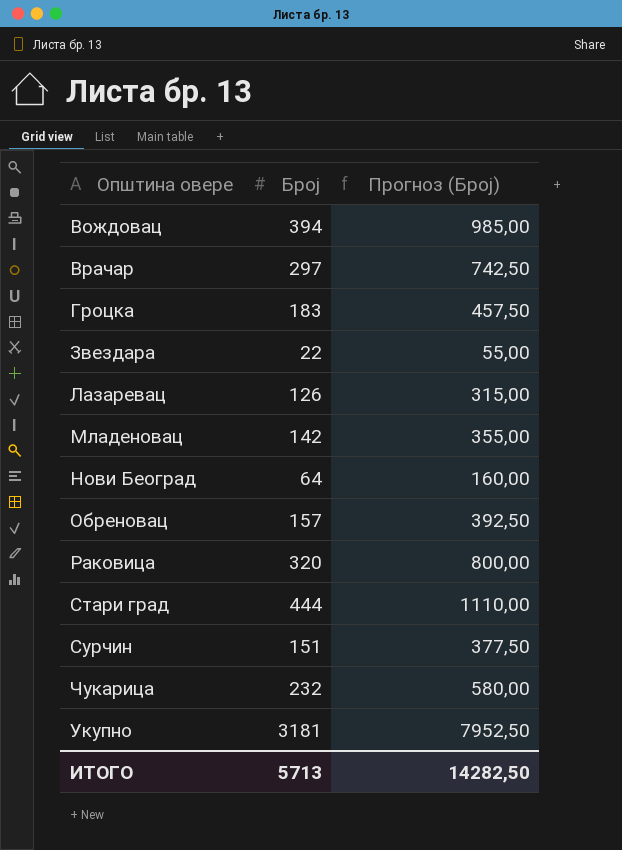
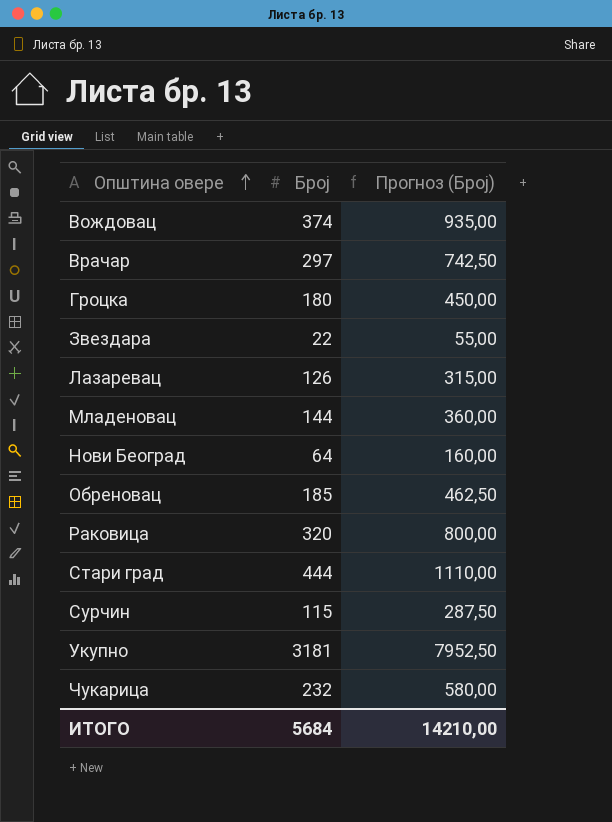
row order: none -> Општина овере ascending
Вождовац | Број: 394 -> 374
Вождовац | Прогноз (Број): 985,00 -> 935,00
Гроцка | Број: 183 -> 180
Гроцка | Прогноз (Број): 457,50 -> 450,00
Младеновац | Број: 142 -> 144
Младеновац | Прогноз (Број): 355,00 -> 360,00
Обреновац | Број: 157 -> 185
Обреновац | Прогноз (Број): 392,50 -> 462,50
Сурчин | Број: 151 -> 115
Сурчин | Прогноз (Број): 377,50 -> 287,50
ИТОГО | Број: 5713 -> 5684
ИТОГО | Прогноз (Број): 14282,50 -> 14210,00

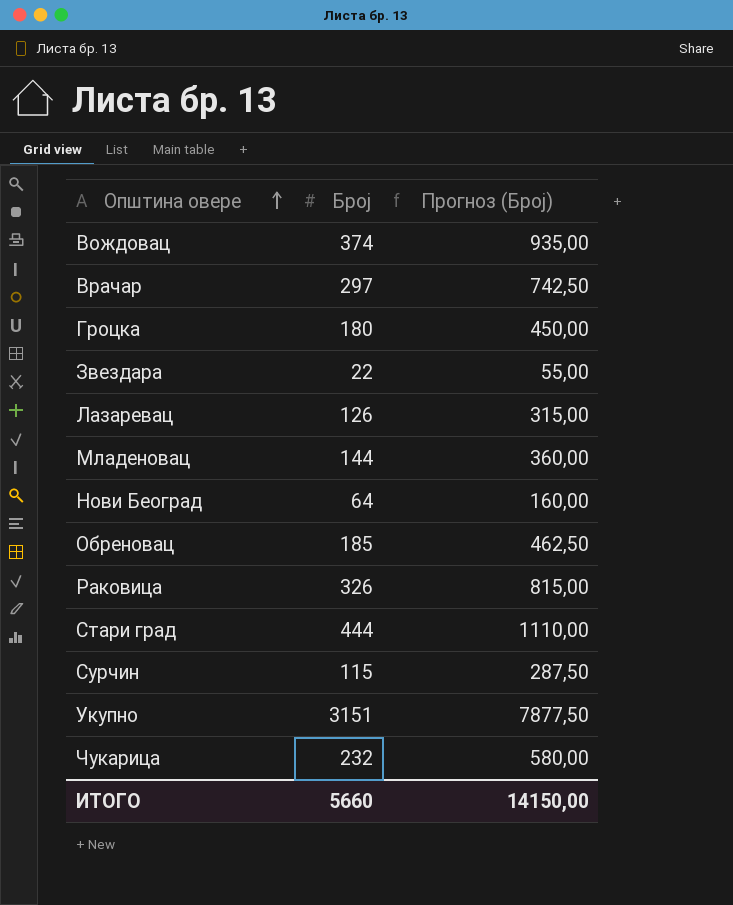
Раковица | Број: 320 -> 326
Раковица | Прогноз (Број): 800,00 -> 815,00
Укупно | Број: 3181 -> 3151
Укупно | Прогноз (Број): 7952,50 -> 7877,50
ИТОГО | Број: 5684 -> 5660
ИТОГО | Прогноз (Број): 14210,00 -> 14150,00

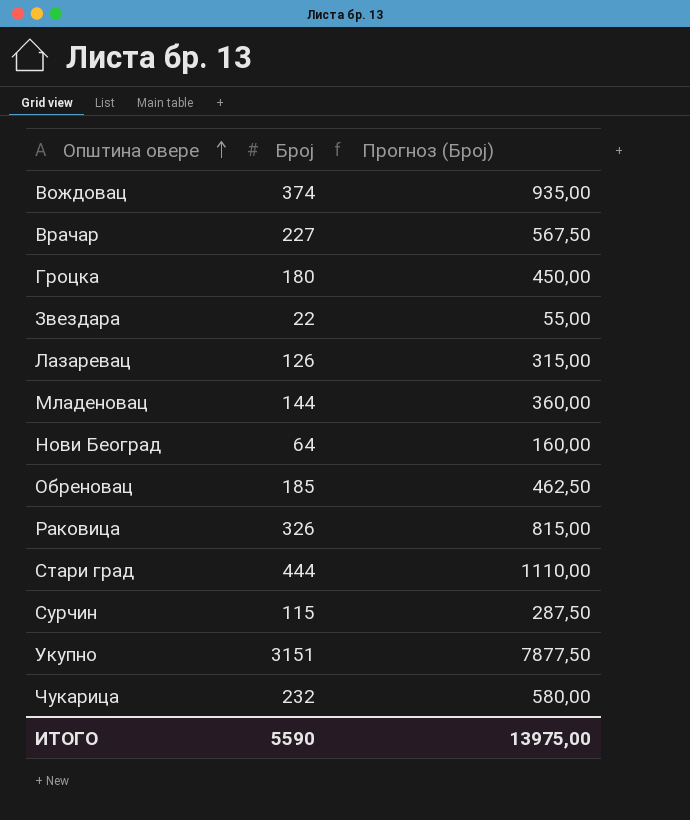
Врачар | Број: 297 -> 227
Врачар | Прогноз (Број): 742,50 -> 567,50
ИТОГО | Број: 5660 -> 5590
ИТОГО | Прогноз (Број): 14150,00 -> 13975,00

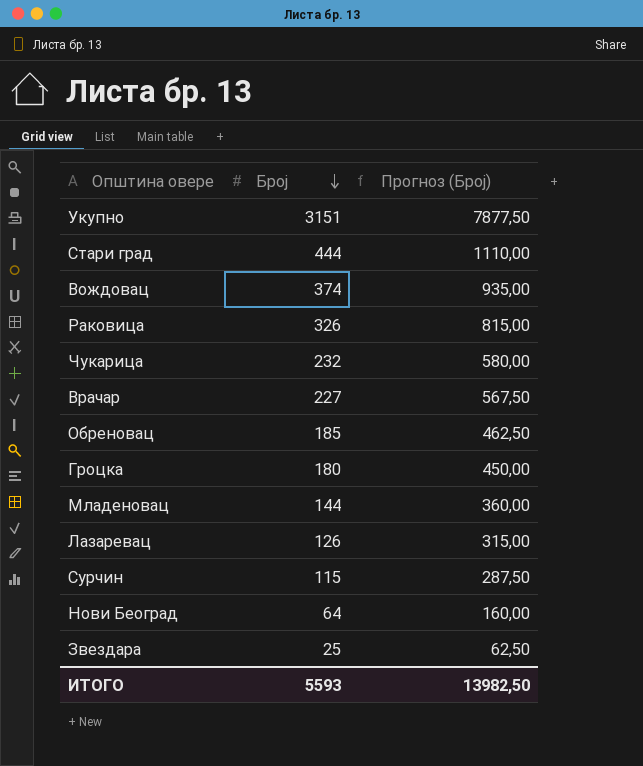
row order: Општина овере ascending -> Број descending
Звездара | Број: 22 -> 25
Звездара | Прогноз (Број): 55,00 -> 62,50
ИТОГО | Број: 5590 -> 5593
ИТОГО | Прогноз (Број): 13975,00 -> 13982,50

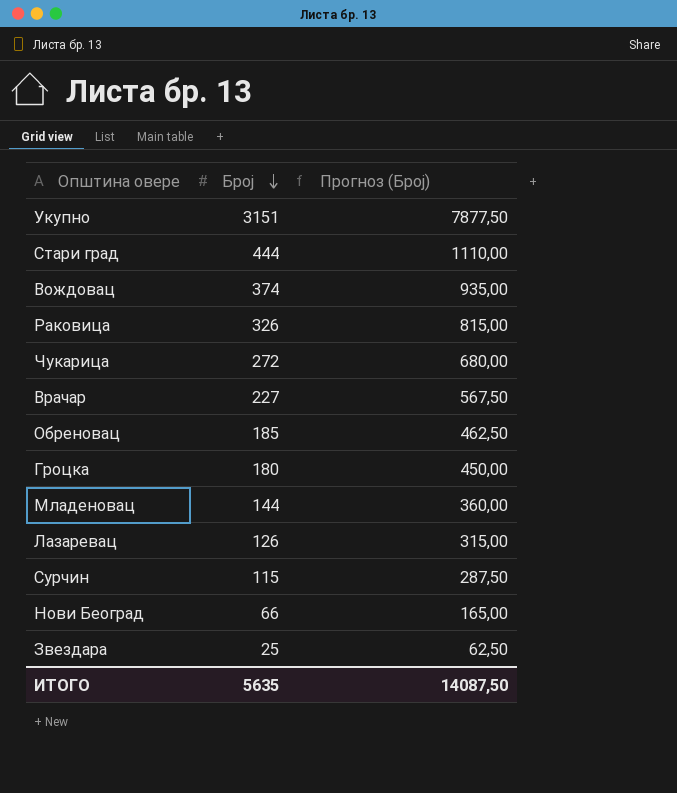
Чукарица | Број: 232 -> 272
Чукарица | Прогноз (Број): 580,00 -> 680,00
Нови Београд | Број: 64 -> 66
Нови Београд | Прогноз (Број): 160,00 -> 165,00
ИТОГО | Број: 5593 -> 5635
ИТОГО | Прогноз (Број): 13982,50 -> 14087,50

